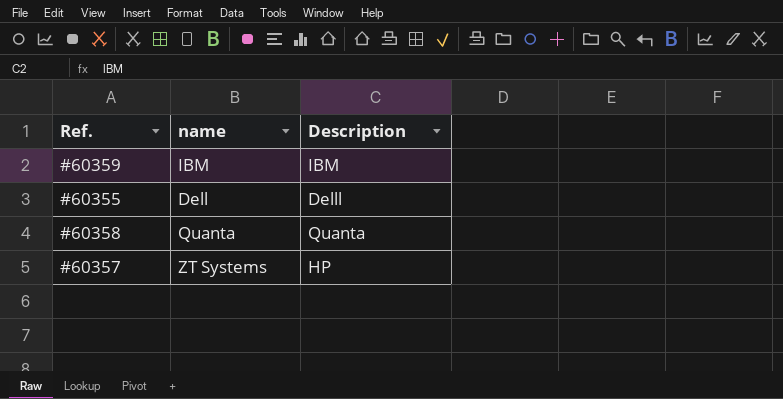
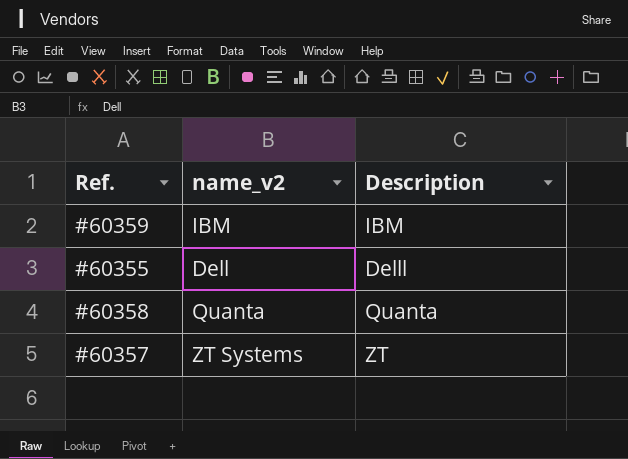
column name: name -> name_v2
#60357 | Description: HP -> ZT

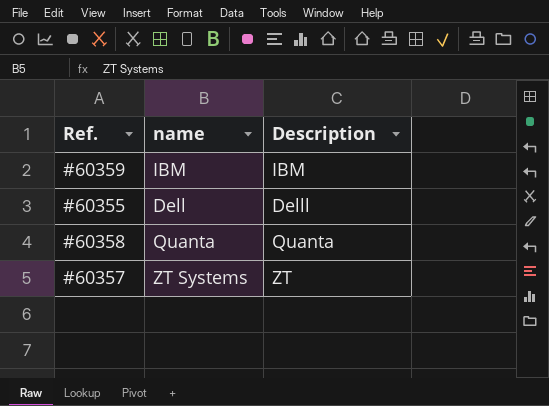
column name: name_v2 -> name

